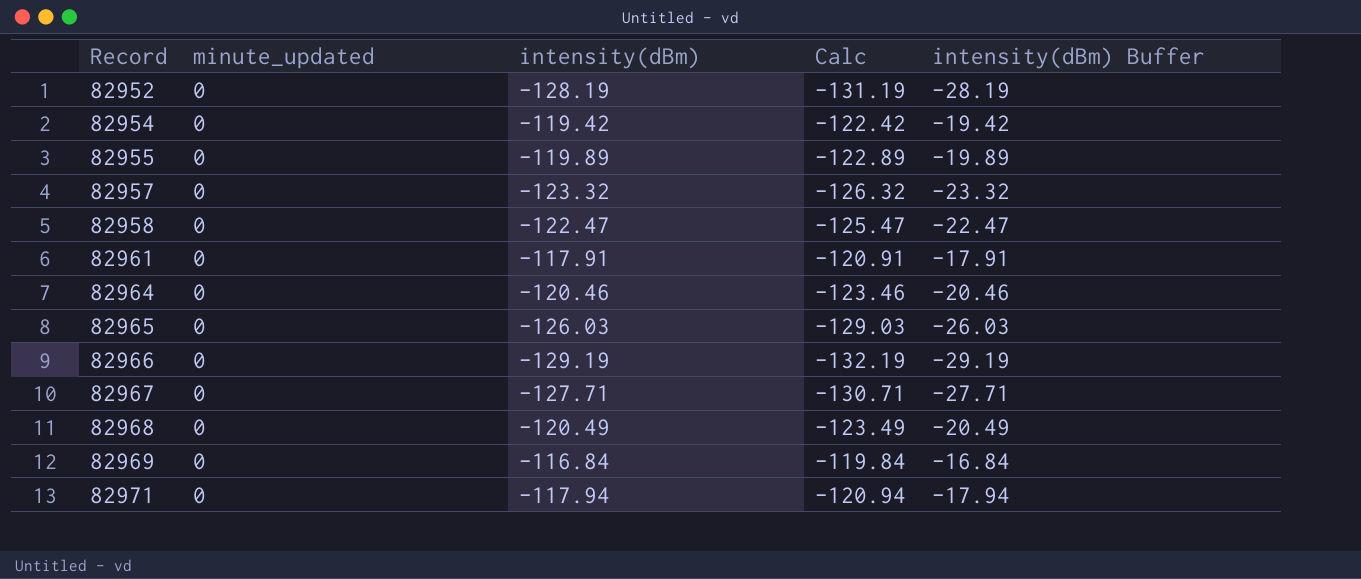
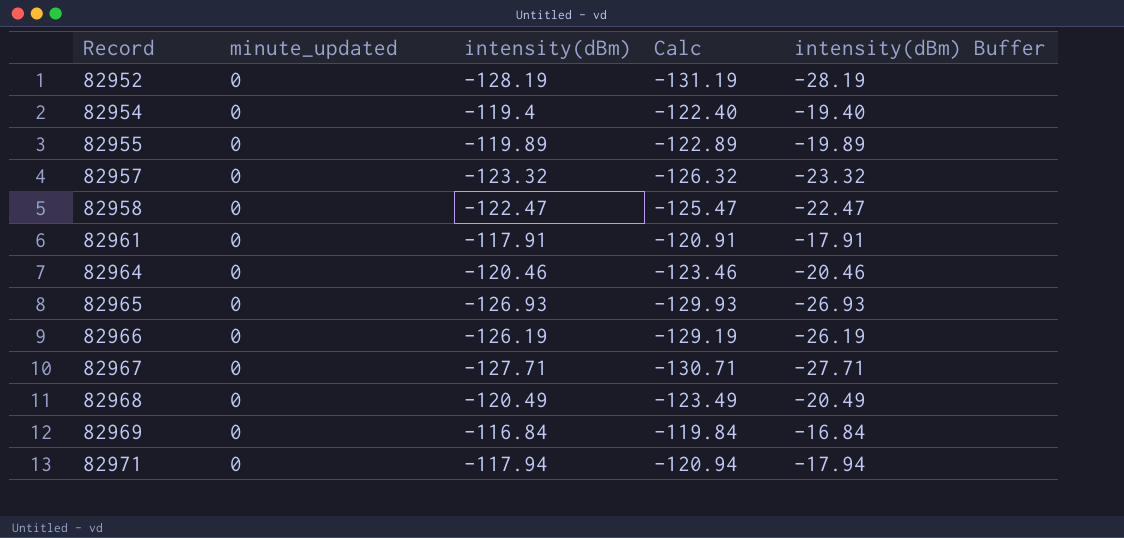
82954 | intensity(dBm): -119.42 -> -119.4
82954 | Calc: -122.42 -> -122.40
82954 | intensity(dBm) Buffer: -19.42 -> -19.40
82965 | intensity(dBm): -126.03 -> -126.93
82965 | Calc: -129.03 -> -129.93
82965 | intensity(dBm) Buffer: -26.03 -> -26.93
82966 | intensity(dBm): -129.19 -> -126.19
82966 | Calc: -132.19 -> -129.19
82966 | intensity(dBm) Buffer: -29.19 -> -26.19

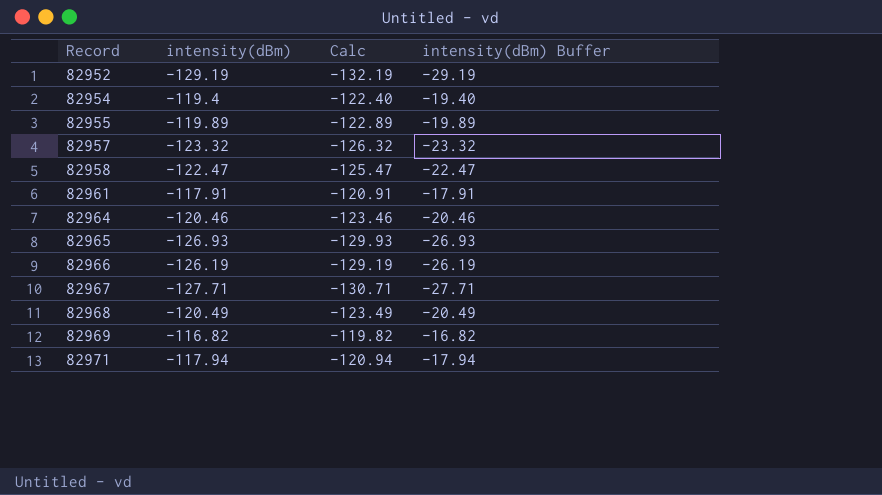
column minute_updated | position: 2 -> none
82952 | intensity(dBm): -128.19 -> -129.19
82952 | Calc: -131.19 -> -132.19
82952 | intensity(dBm) Buffer: -28.19 -> -29.19
82969 | intensity(dBm): -116.84 -> -116.82
82969 | Calc: -119.84 -> -119.82
82969 | intensity(dBm) Buffer: -16.84 -> -16.82

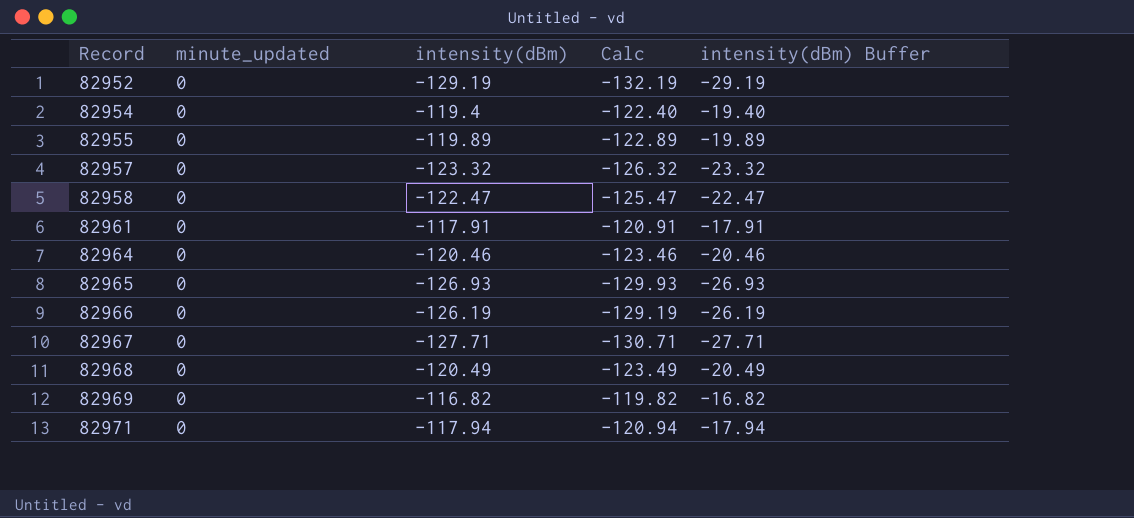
column minute_updated | position: none -> 2

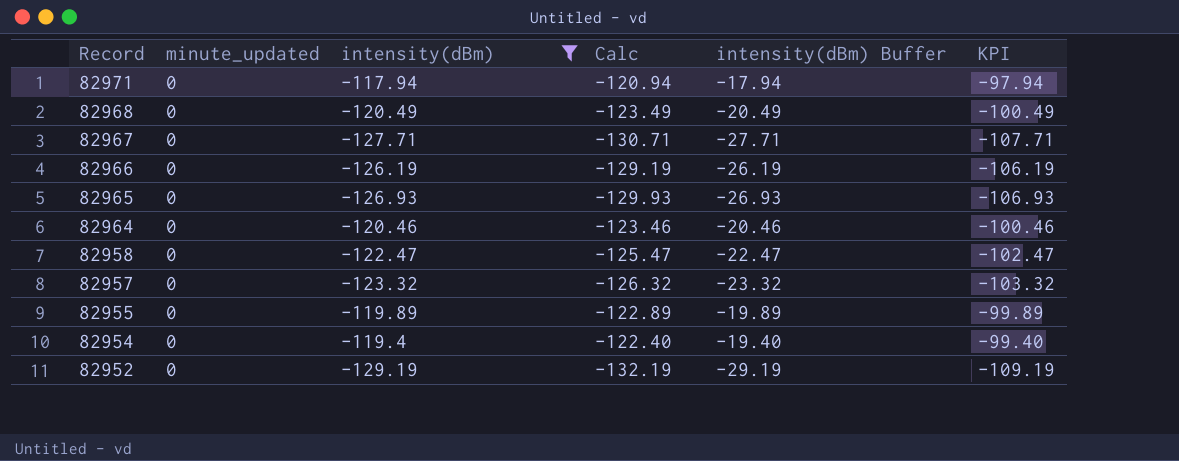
filter: none -> intensity(dBm) <= -117.94
row order: Record ascending -> Record descending
column KPI | formula: none -> [intensity(dBm)] + 20

